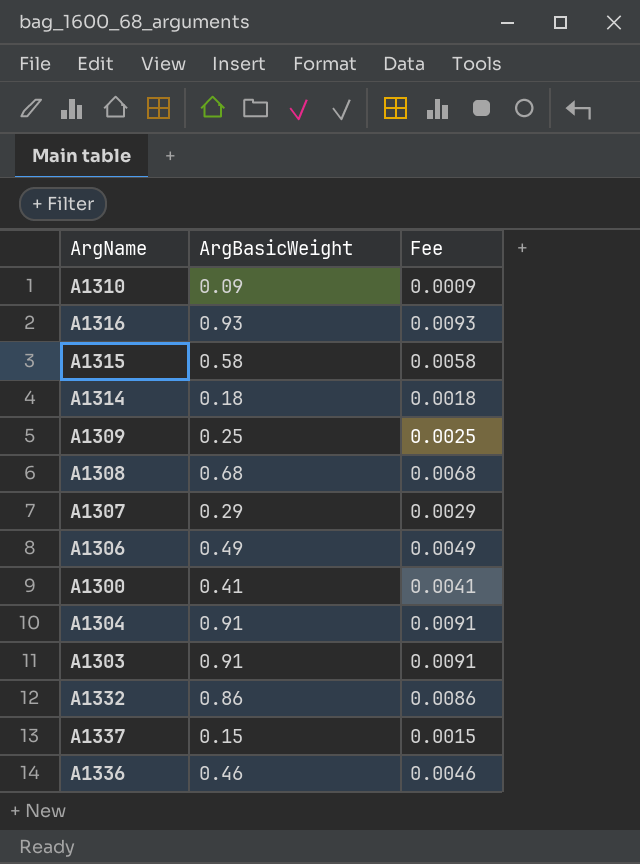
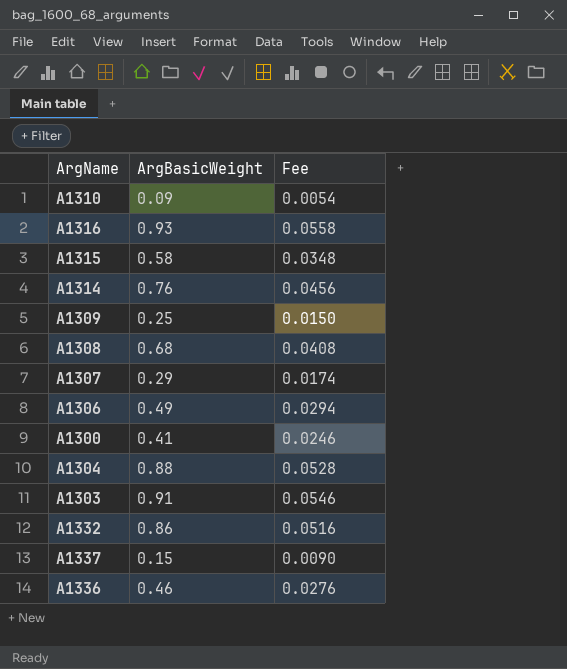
column Fee | formula: [ArgBasicWeight] * 0.01 -> [ArgBasicWeight] * 0.06
A1314 | ArgBasicWeight: 0.18 -> 0.76
A1304 | ArgBasicWeight: 0.91 -> 0.88

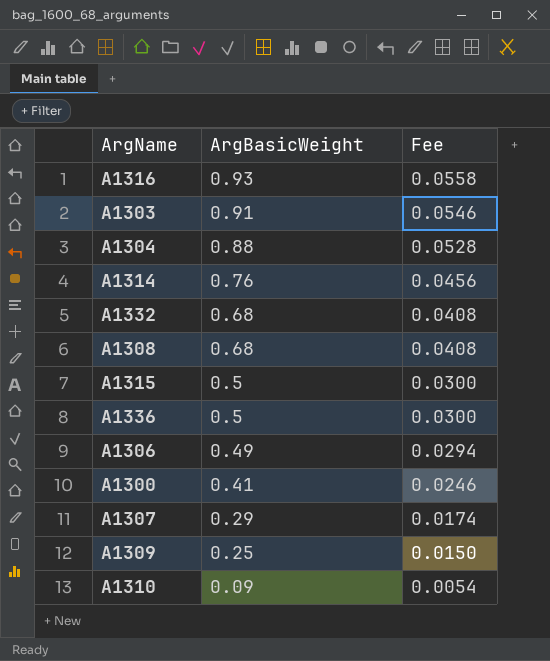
row order: none -> ArgBasicWeight descending
row A1337: 0.15 | 0.0090 -> none
A1332 | ArgBasicWeight: 0.86 -> 0.68
A1332 | Fee: 0.0516 -> 0.0408
A1315 | ArgBasicWeight: 0.58 -> 0.5
A1315 | Fee: 0.0348 -> 0.0300
A1336 | ArgBasicWeight: 0.46 -> 0.5
A1336 | Fee: 0.0276 -> 0.0300

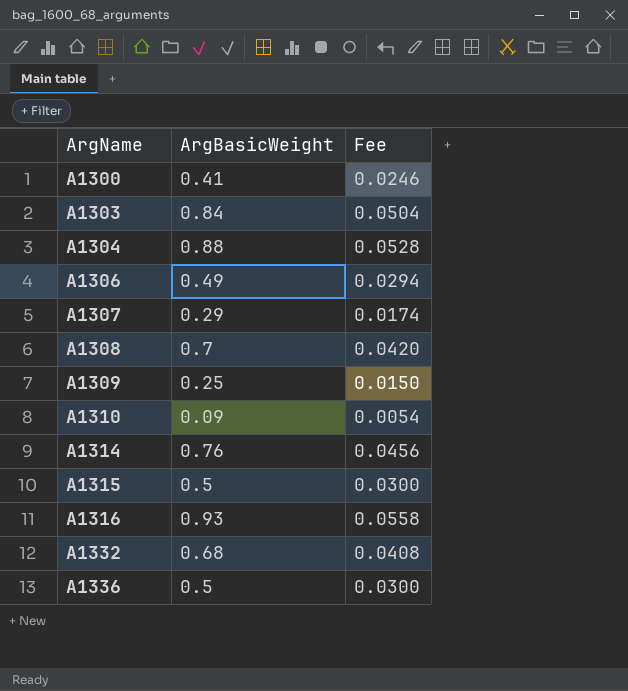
row order: ArgBasicWeight descending -> ArgName ascending
A1303 | ArgBasicWeight: 0.91 -> 0.84
A1303 | Fee: 0.0546 -> 0.0504
A1308 | ArgBasicWeight: 0.68 -> 0.7
A1308 | Fee: 0.0408 -> 0.0420

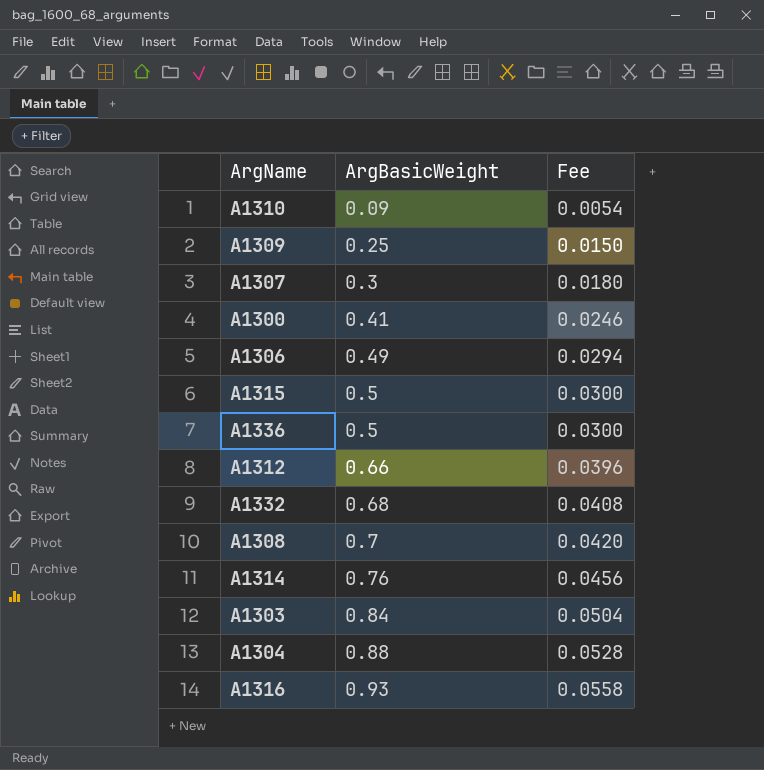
row order: ArgName ascending -> ArgBasicWeight ascending
A1307 | ArgBasicWeight: 0.29 -> 0.3
A1307 | Fee: 0.0174 -> 0.0180
row A1312: none -> 0.66 | 0.0396

